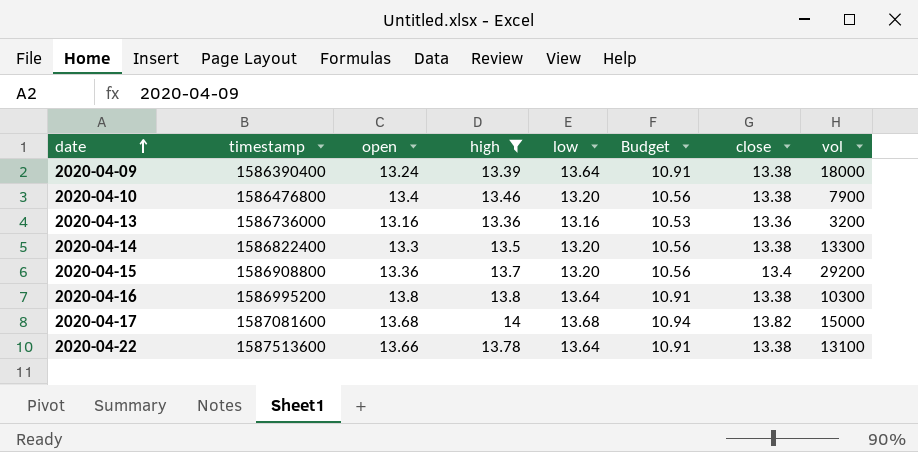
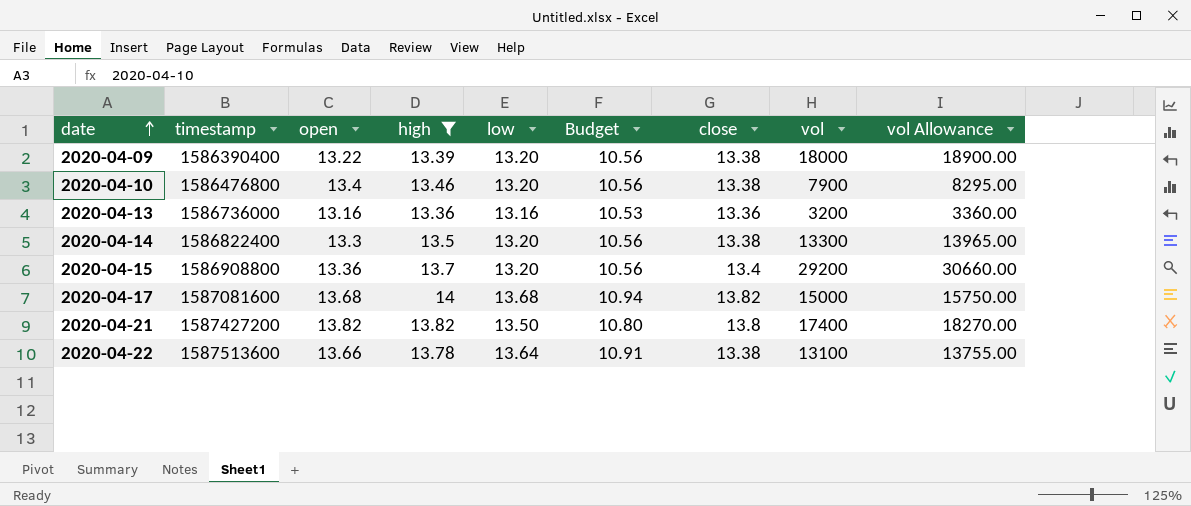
column vol Allowance | formula: none -> [vol] * 1.05
row 2020-04-16: 1586995200 | 13.8 | 13.8 | 13.64 | 10.91 | 13.38 | 10300 -> none
2020-04-09 | open: 13.24 -> 13.22
2020-04-09 | low: 13.64 -> 13.20
2020-04-09 | Budget: 10.91 -> 10.56
row 2020-04-21: none -> 1587427200 | 13.82 | 13.82 | 13.50 | 10.80 | 13.8 | 17400 | 18270.00

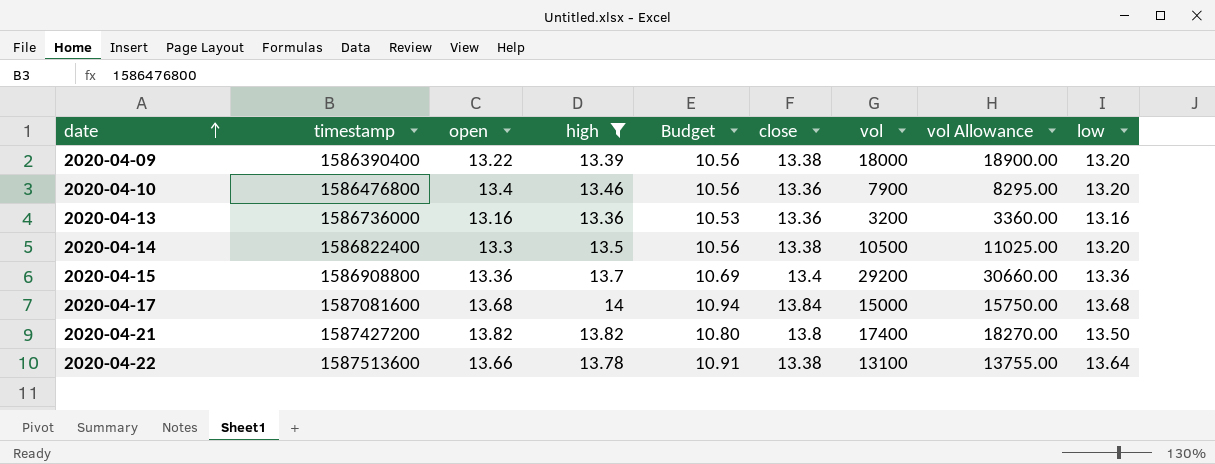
column low | position: 5 -> 9
2020-04-10 | close: 13.38 -> 13.36
2020-04-14 | vol: 13300 -> 10500
2020-04-14 | vol Allowance: 13965.00 -> 11025.00
2020-04-15 | Budget: 10.56 -> 10.69
2020-04-15 | low: 13.20 -> 13.36
2020-04-17 | close: 13.82 -> 13.84

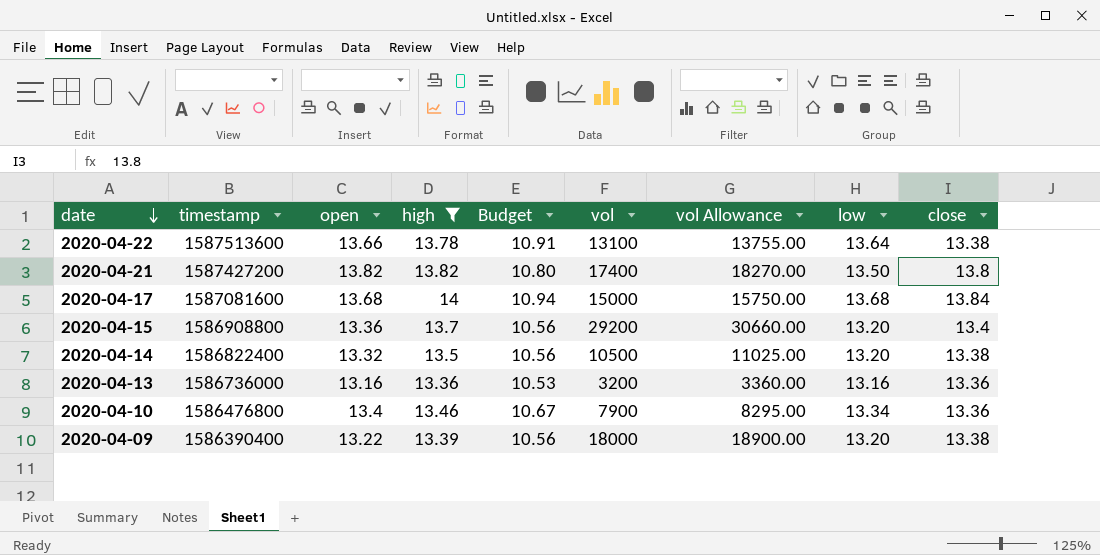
row order: date ascending -> date descending
column close | position: 6 -> 9
2020-04-15 | Budget: 10.69 -> 10.56
2020-04-15 | low: 13.36 -> 13.20
2020-04-14 | open: 13.3 -> 13.32
2020-04-10 | Budget: 10.56 -> 10.67
2020-04-10 | low: 13.20 -> 13.34

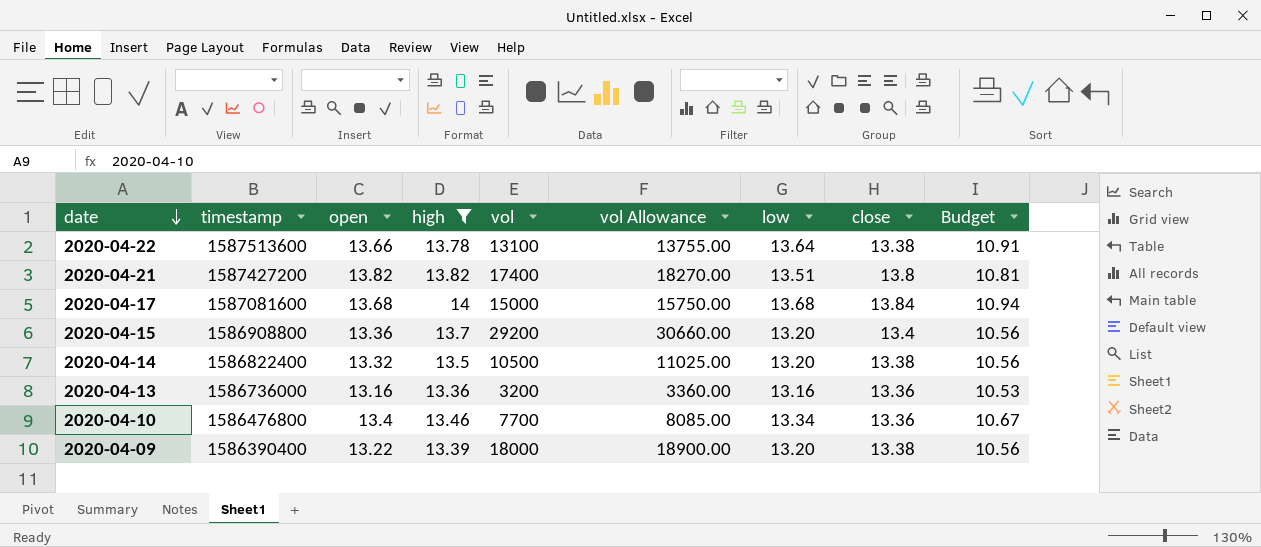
column Budget | position: 5 -> 9
2020-04-21 | low: 13.50 -> 13.51
2020-04-21 | Budget: 10.80 -> 10.81
2020-04-10 | vol: 7900 -> 7700
2020-04-10 | vol Allowance: 8295.00 -> 8085.00

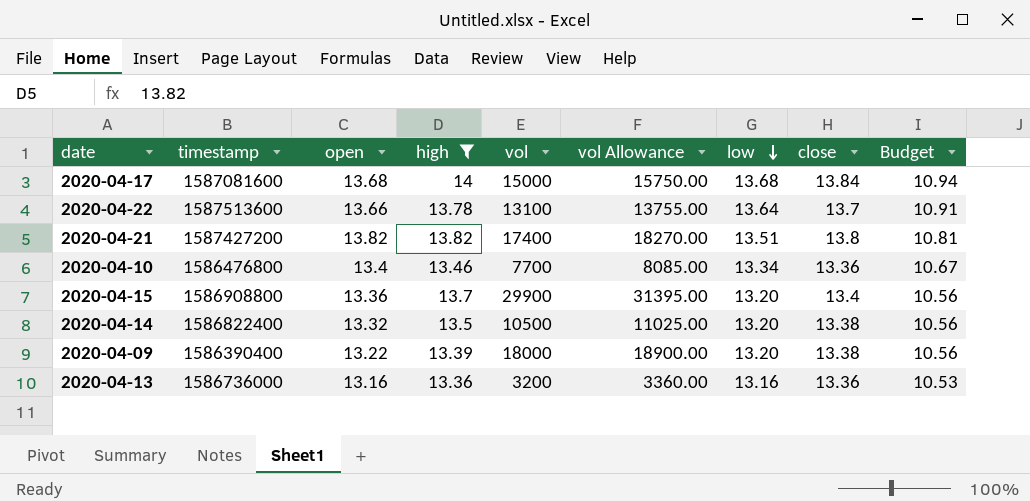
row order: date descending -> low descending
2020-04-22 | close: 13.38 -> 13.7
2020-04-15 | vol: 29200 -> 29900
2020-04-15 | vol Allowance: 30660.00 -> 31395.00

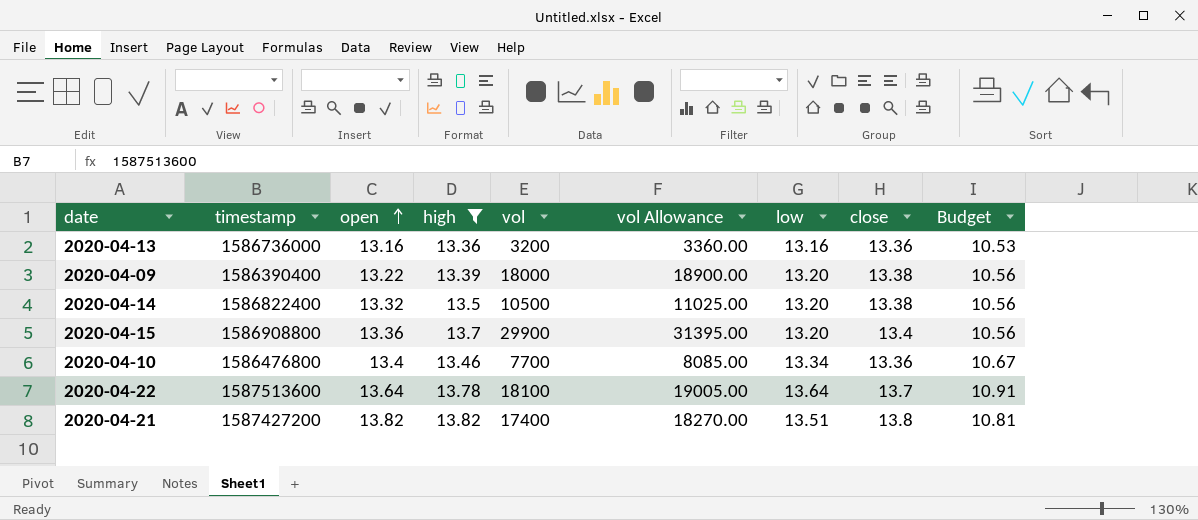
row order: low descending -> open ascending
row 2020-04-17: 1587081600 | 13.68 | 14 | 15000 | 15750.00 | 13.68 | 13.84 | 10.94 -> none
2020-04-22 | open: 13.66 -> 13.64
2020-04-22 | vol: 13100 -> 18100
2020-04-22 | vol Allowance: 13755.00 -> 19005.00

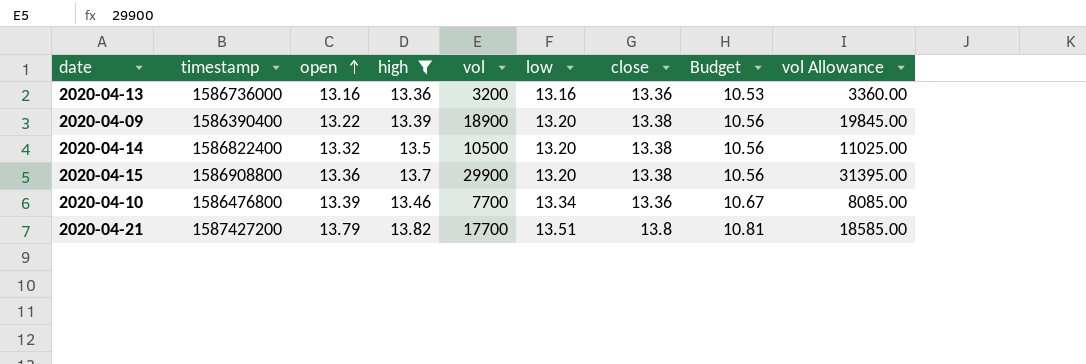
column vol Allowance | position: 6 -> 9
row 2020-04-22: 1587513600 | 13.64 | 13.78 | 18100 | 19005.00 | 13.64 | 13.7 | 10.91 -> none
2020-04-09 | vol: 18000 -> 18900
2020-04-09 | vol Allowance: 18900.00 -> 19845.00
2020-04-15 | close: 13.4 -> 13.38
2020-04-10 | open: 13.4 -> 13.39
2020-04-21 | open: 13.82 -> 13.79
2020-04-21 | vol: 17400 -> 17700
2020-04-21 | vol Allowance: 18270.00 -> 18585.00

